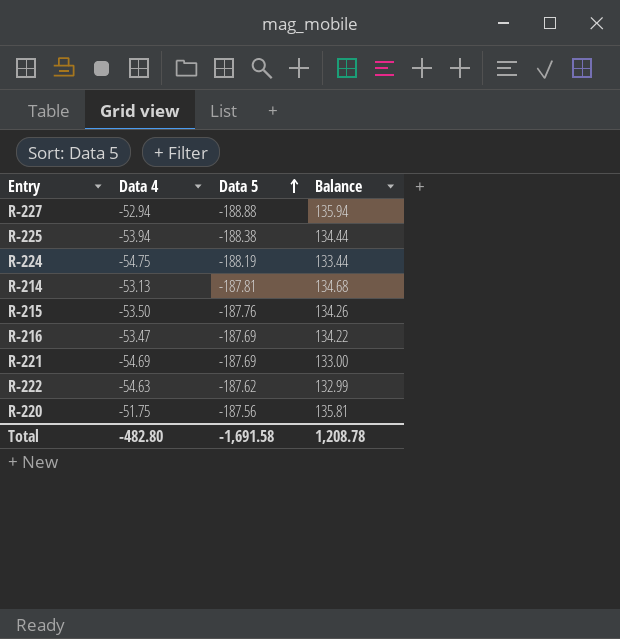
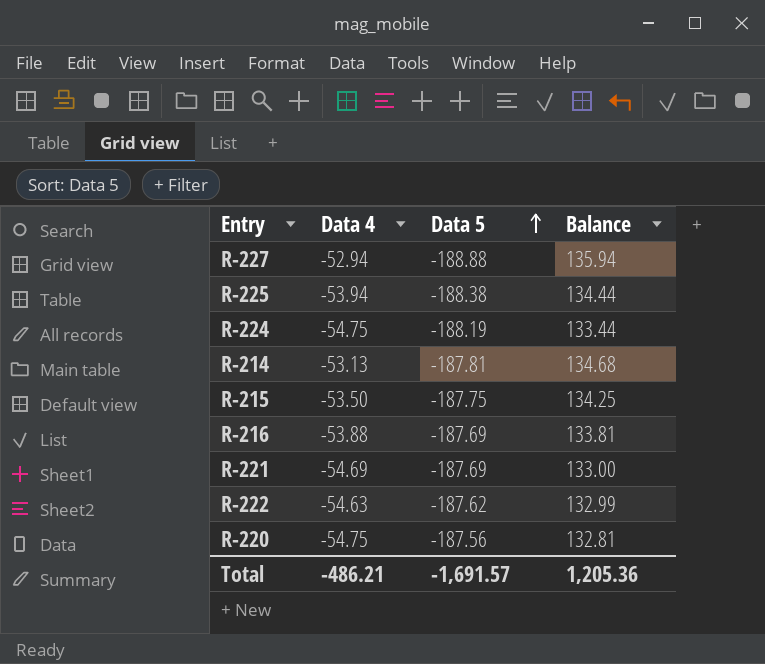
R-215 | Data 5: -187.76 -> -187.75
R-215 | Balance: 134.26 -> 134.25
R-216 | Data 4: -53.47 -> -53.88
R-216 | Balance: 134.22 -> 133.81
R-220 | Data 4: -51.75 -> -54.75
R-220 | Balance: 135.81 -> 132.81
Total | Data 4: -482.80 -> -486.21
Total | Data 5: -1,691.58 -> -1,691.57
Total | Balance: 1,208.78 -> 1,205.36

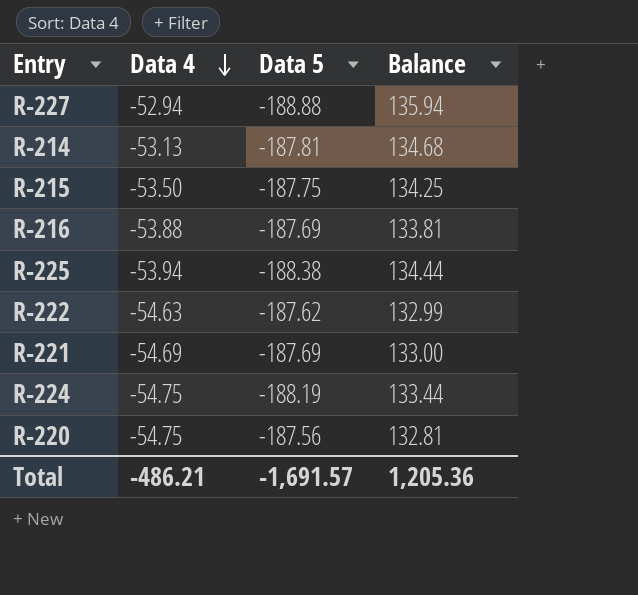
row order: Data 5 ascending -> Data 4 descending

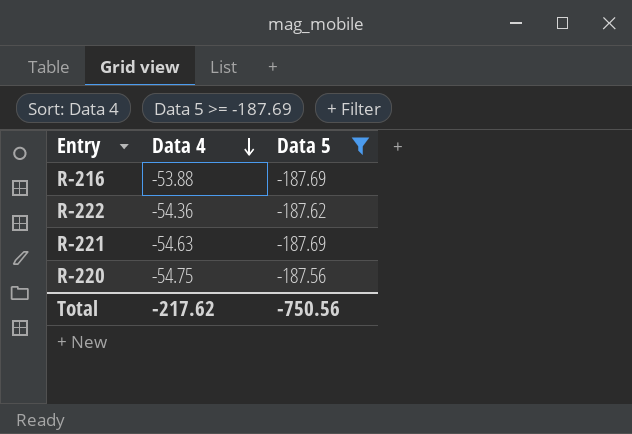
filter: none -> Data 5 >= -187.69
column Balance | formula: [Data 4] - [Data 5] -> none
R-222 | Data 4: -54.63 -> -54.36
R-221 | Data 4: -54.69 -> -54.63
Total | Data 4: -486.21 -> -217.62
Total | Data 5: -1,691.57 -> -750.56

